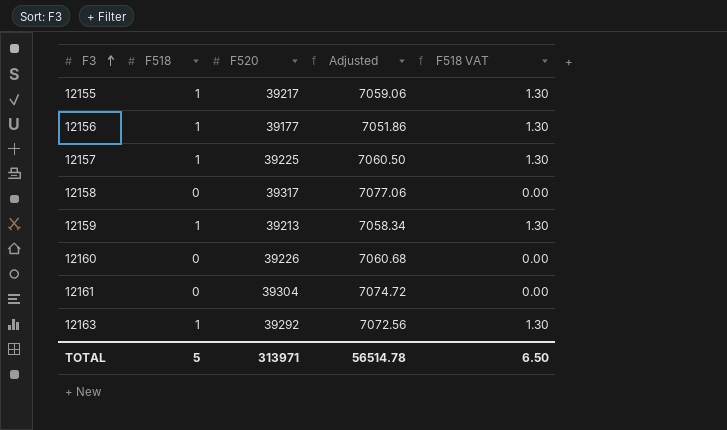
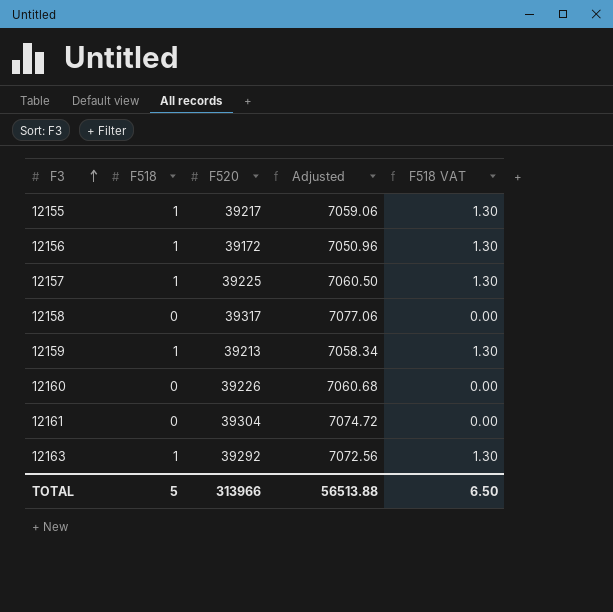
12156 | F520: 39177 -> 39172
12156 | Adjusted: 7051.86 -> 7050.96
TOTAL | F520: 313971 -> 313966
TOTAL | Adjusted: 56514.78 -> 56513.88

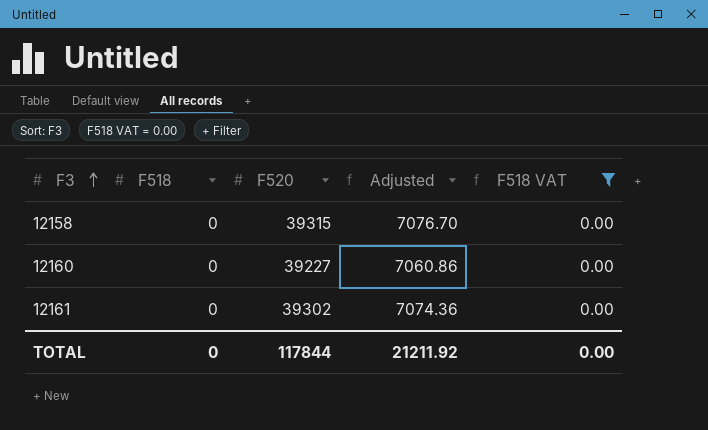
filter: none -> F518 VAT = 0.00
12158 | F520: 39317 -> 39315
12158 | Adjusted: 7077.06 -> 7076.70
12160 | F520: 39226 -> 39227
12160 | Adjusted: 7060.68 -> 7060.86
12161 | F520: 39304 -> 39302
12161 | Adjusted: 7074.72 -> 7074.36
TOTAL | F518: 5 -> 0
TOTAL | F520: 313966 -> 117844
TOTAL | Adjusted: 56513.88 -> 21211.92
TOTAL | F518 VAT: 6.50 -> 0.00

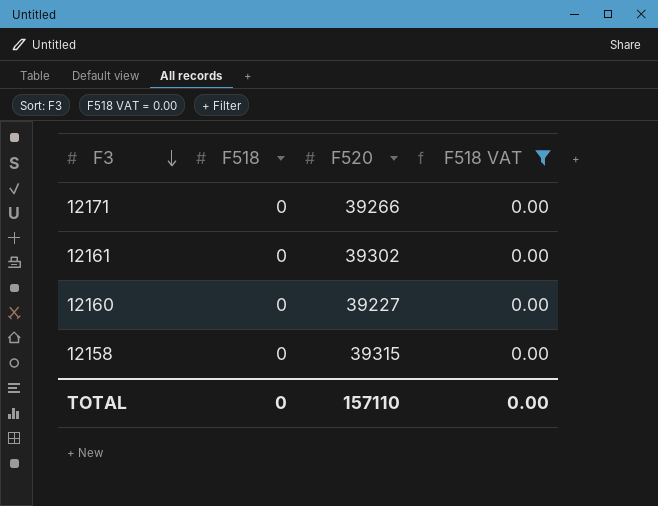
row order: F3 ascending -> F3 descending
column Adjusted | formula: [F520] * 0.18 -> none
row 12171: none -> 0 | 39266 | 0.00
TOTAL | F520: 117844 -> 157110

